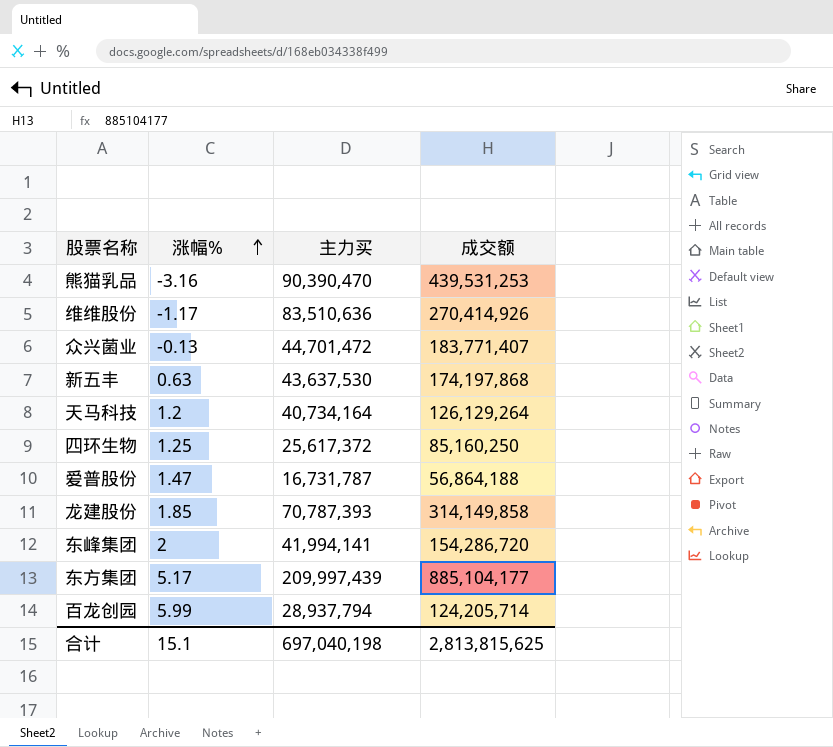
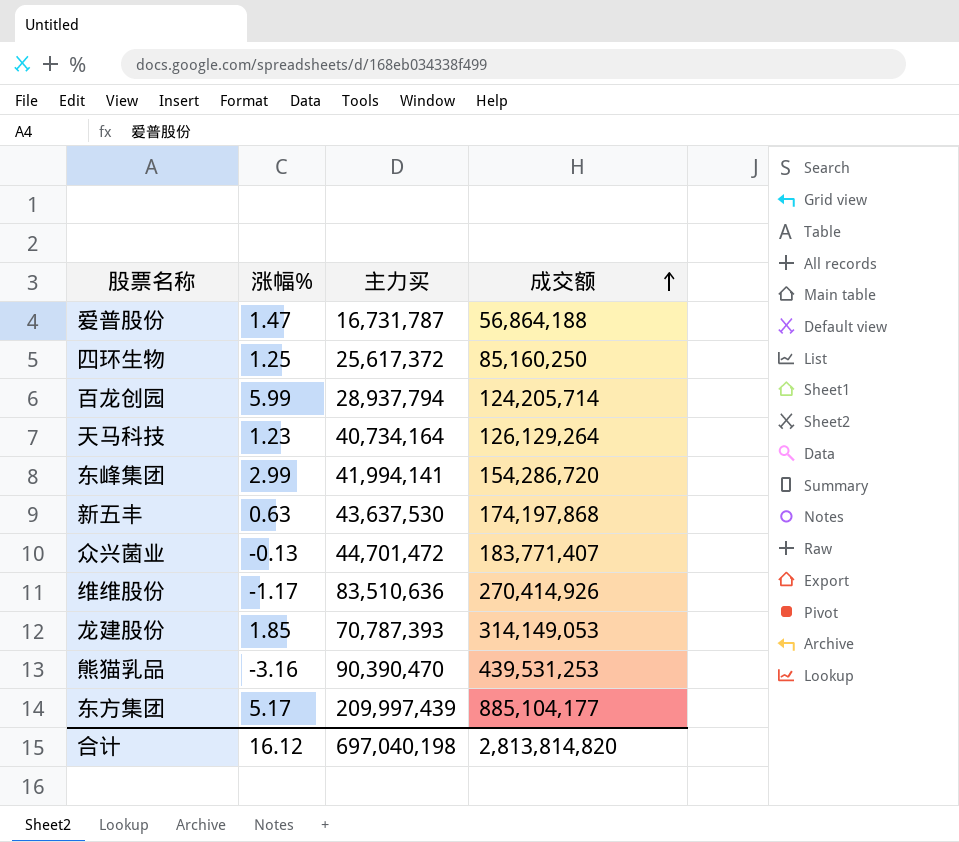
row order: 涨幅% ascending -> 成交额 ascending
天马科技 | 涨幅%: 1.2 -> 1.23
东峰集团 | 涨幅%: 2 -> 2.99
龙建股份 | 成交额: 314,149,858 -> 314,149,053
合计 | 涨幅%: 15.1 -> 16.12
合计 | 成交额: 2,813,815,625 -> 2,813,814,820

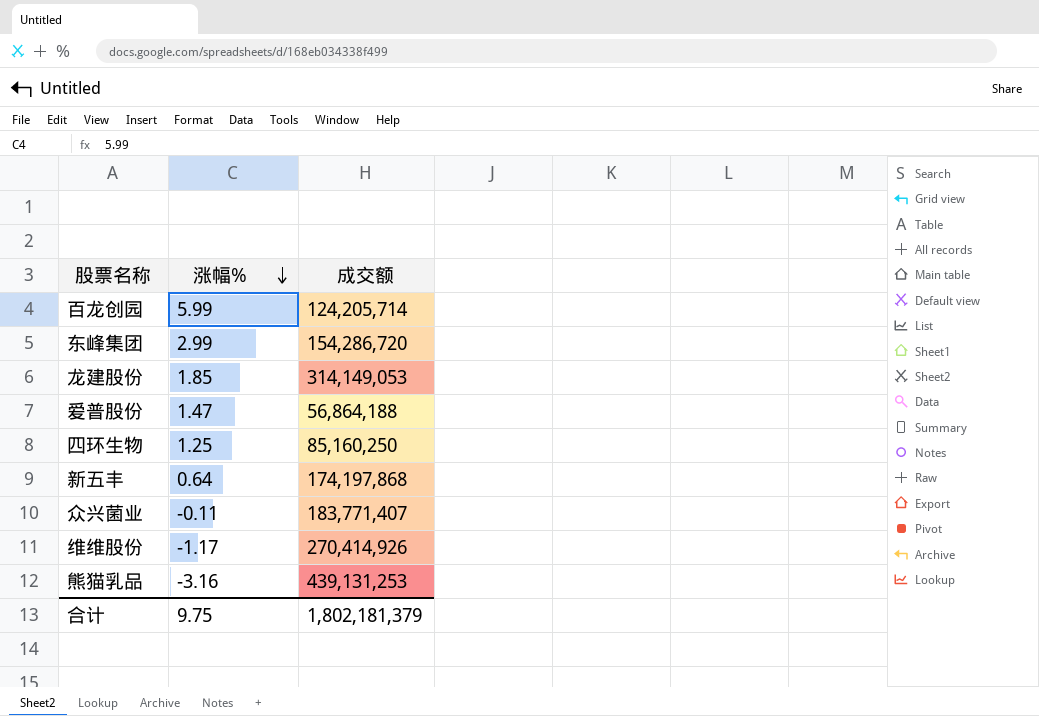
row order: 成交额 ascending -> 涨幅% descending
column 主力买 | position: 3 -> none
row 天马科技: 1.23 | 40,734,164 | 126,129,264 -> none
row 东方集团: 5.17 | 209,997,439 | 885,104,177 -> none
新五丰 | 涨幅%: 0.63 -> 0.64
众兴菌业 | 涨幅%: -0.13 -> -0.11
熊猫乳品 | 成交额: 439,531,253 -> 439,131,253
合计 | 涨幅%: 16.12 -> 9.75
合计 | 成交额: 2,813,814,820 -> 1,802,181,379

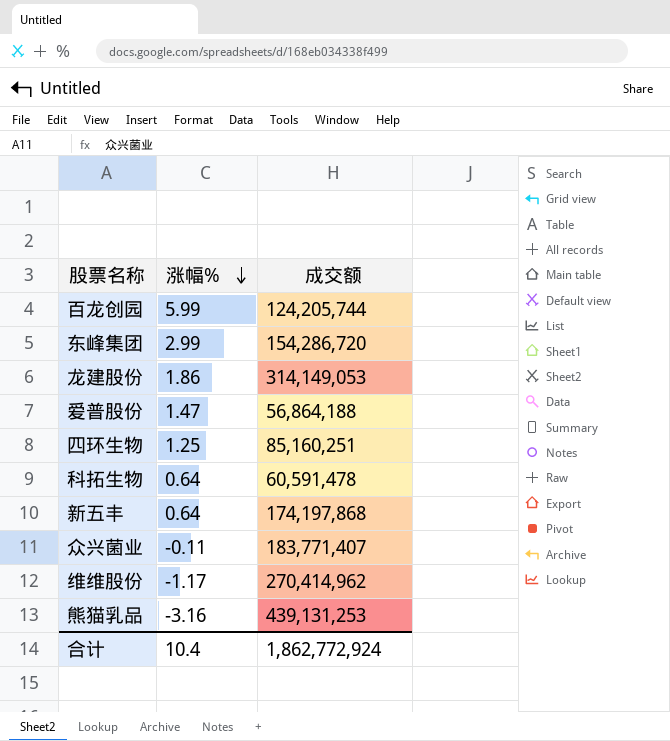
百龙创园 | 成交额: 124,205,714 -> 124,205,744
龙建股份 | 涨幅%: 1.85 -> 1.86
四环生物 | 成交额: 85,160,250 -> 85,160,251
row 科拓生物: none -> 0.64 | 60,591,478
维维股份 | 成交额: 270,414,926 -> 270,414,962
合计 | 涨幅%: 9.75 -> 10.4
合计 | 成交额: 1,802,181,379 -> 1,862,772,924

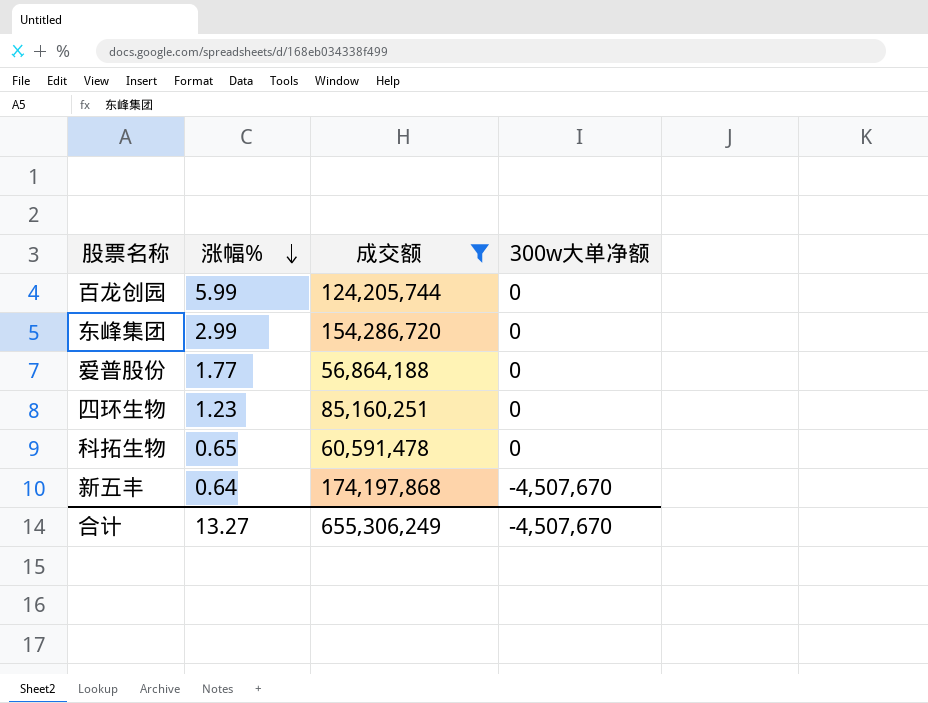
filter: none -> 成交额 <= 174,197,868
column 300w大单净额 | position: none -> 4
爱普股份 | 涨幅%: 1.47 -> 1.77
四环生物 | 涨幅%: 1.25 -> 1.23
科拓生物 | 涨幅%: 0.64 -> 0.65
合计 | 涨幅%: 10.4 -> 13.27
合计 | 成交额: 1,862,772,924 -> 655,306,249

